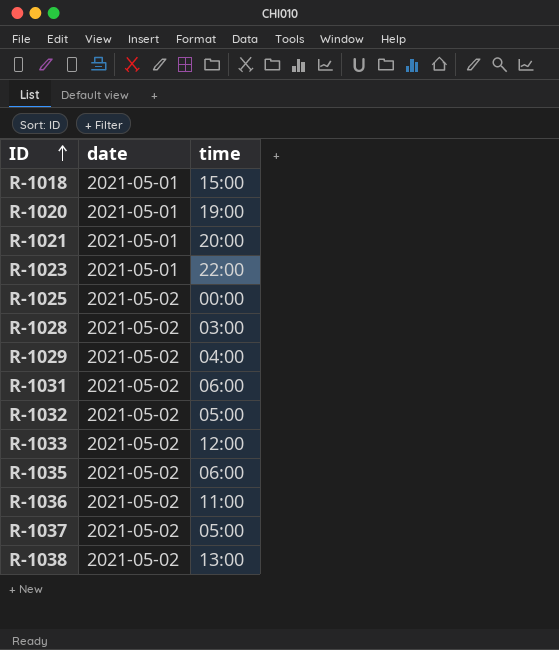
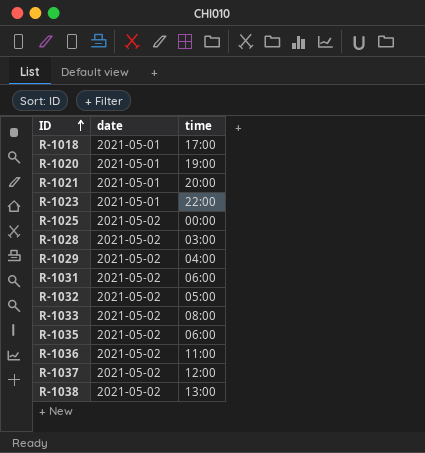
R-1018 | time: 15:00 -> 17:00
R-1033 | time: 12:00 -> 08:00
R-1037 | time: 05:00 -> 12:00

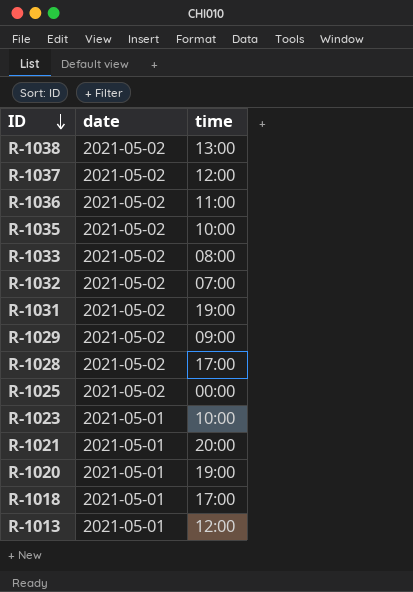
row order: ID ascending -> ID descending
R-1035 | time: 06:00 -> 10:00
R-1032 | time: 05:00 -> 07:00
R-1031 | time: 06:00 -> 19:00
R-1029 | time: 04:00 -> 09:00
R-1028 | time: 03:00 -> 17:00
R-1023 | time: 22:00 -> 10:00
row R-1013: none -> 2021-05-01 | 12:00

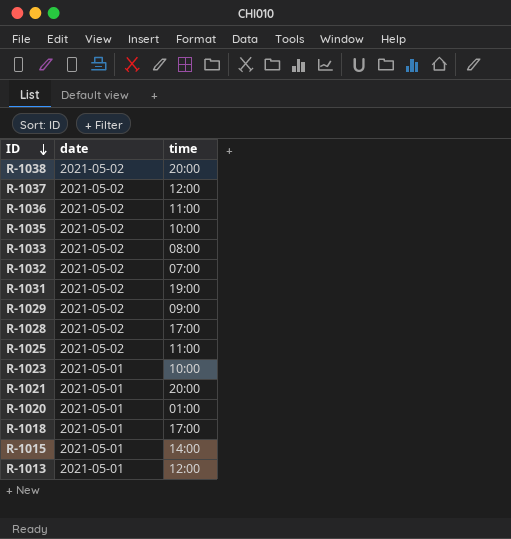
R-1038 | time: 13:00 -> 20:00
R-1025 | time: 00:00 -> 11:00
R-1020 | time: 19:00 -> 01:00
row R-1015: none -> 2021-05-01 | 14:00

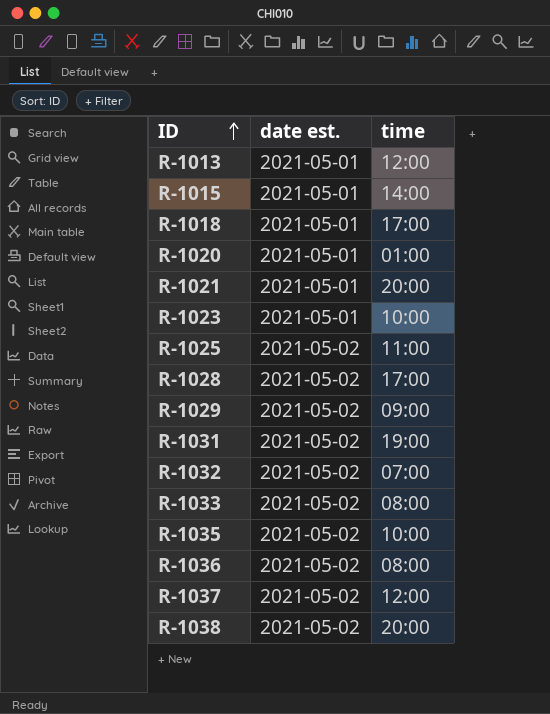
row order: ID descending -> ID ascending
column name: date -> date est.
R-1036 | time: 11:00 -> 08:00

